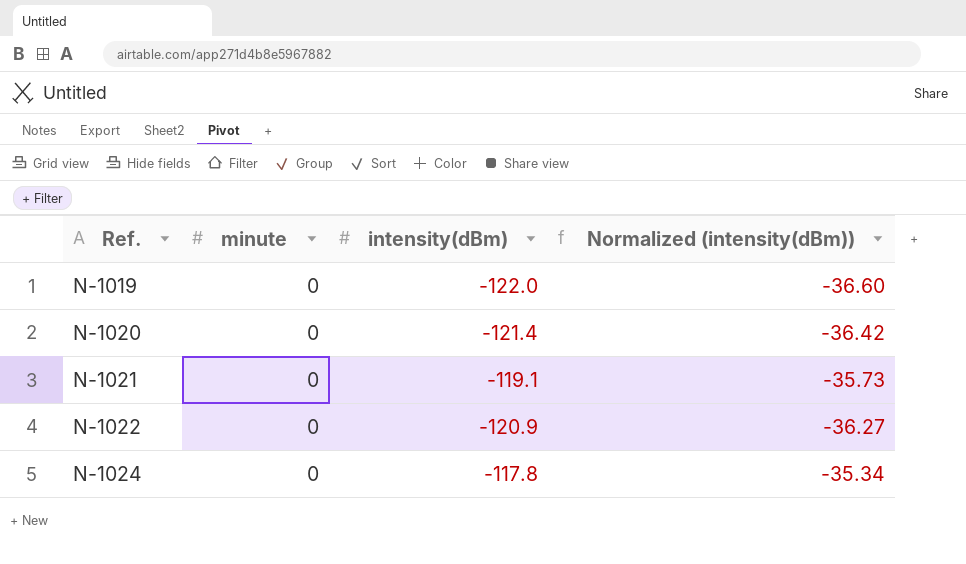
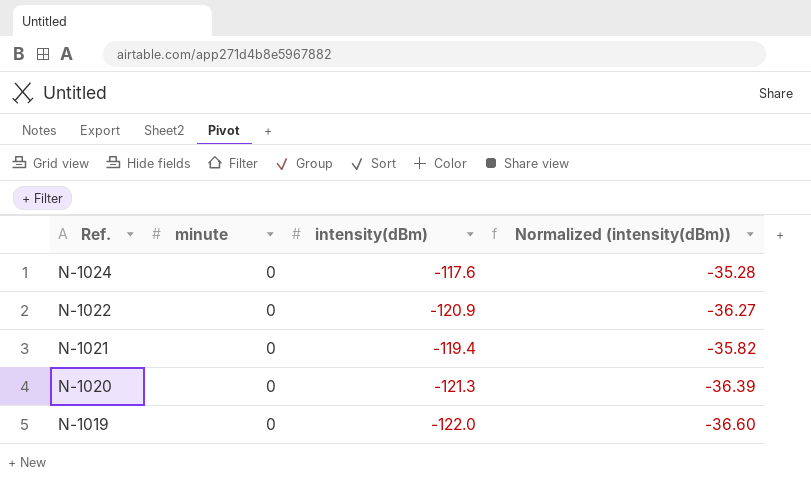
row order: Ref. ascending -> Ref. descending
N-1024 | intensity(dBm): -117.8 -> -117.6
N-1024 | Normalized (intensity(dBm)): -35.34 -> -35.28
N-1021 | intensity(dBm): -119.1 -> -119.4
N-1021 | Normalized (intensity(dBm)): -35.73 -> -35.82
N-1020 | intensity(dBm): -121.4 -> -121.3
N-1020 | Normalized (intensity(dBm)): -36.42 -> -36.39

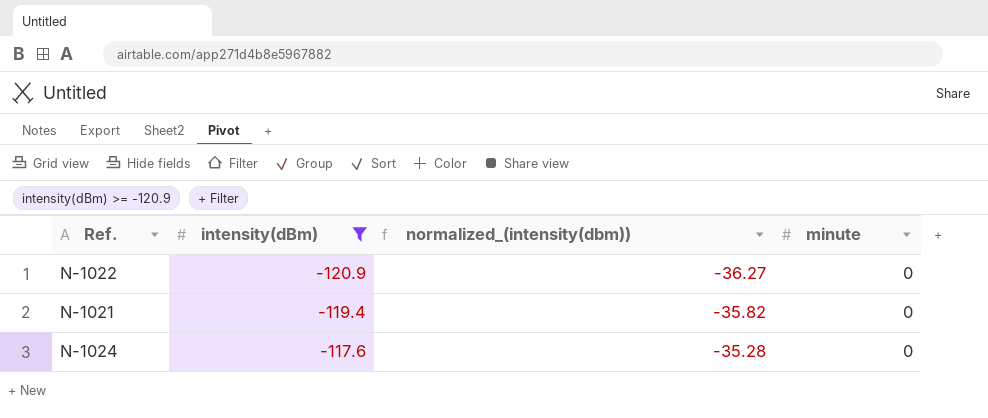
filter: none -> intensity(dBm) >= -120.9
row order: Ref. descending -> intensity(dBm) ascending
column name: Normalized (intensity(dBm)) -> normalized_(intensity(dbm))
column minute | position: 2 -> 4

